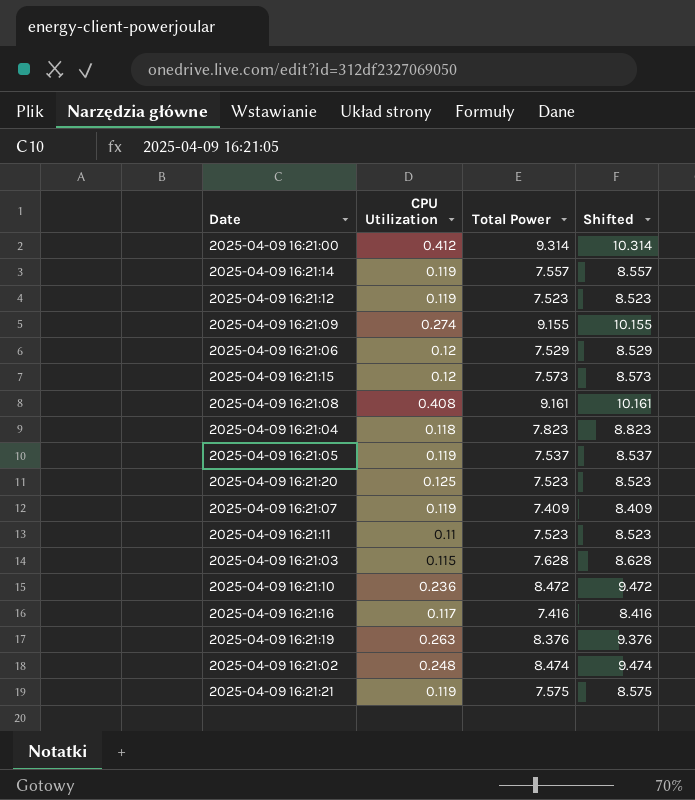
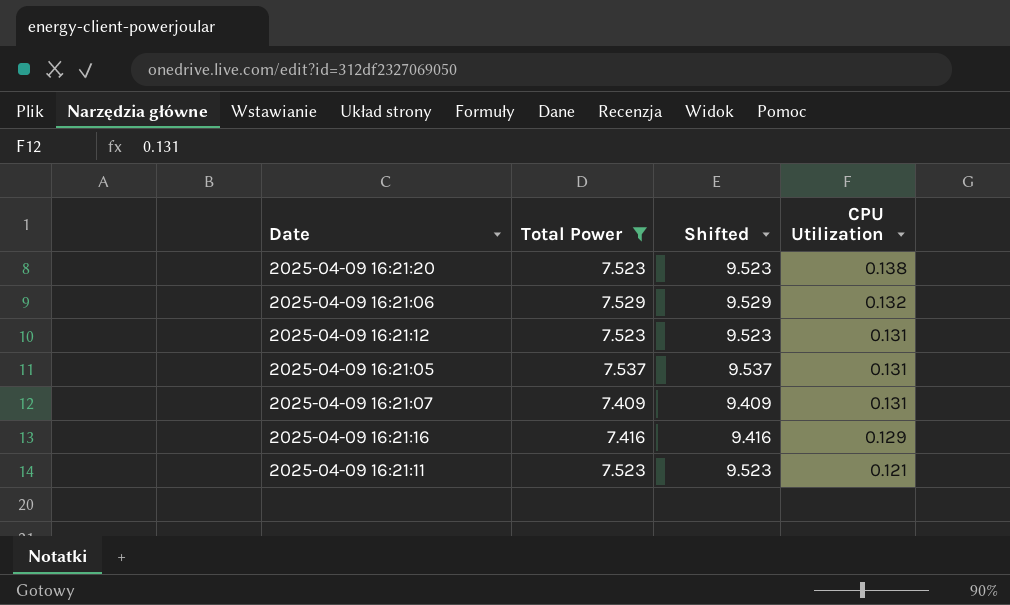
filter: none -> Total Power <= 7.537
row order: none -> CPU Utilization descending
column Shifted | formula: [Total Power] + 1 -> [Total Power] + 2
column CPU Utilization | position: 2 -> 4
2025-04-09 16:21:20 | CPU Utilization: 0.125 -> 0.138
2025-04-09 16:21:06 | CPU Utilization: 0.12 -> 0.132
2025-04-09 16:21:12 | CPU Utilization: 0.119 -> 0.131
2025-04-09 16:21:05 | CPU Utilization: 0.119 -> 0.131
2025-04-09 16:21:07 | CPU Utilization: 0.119 -> 0.131
2025-04-09 16:21:16 | CPU Utilization: 0.117 -> 0.129
2025-04-09 16:21:11 | CPU Utilization: 0.11 -> 0.121

